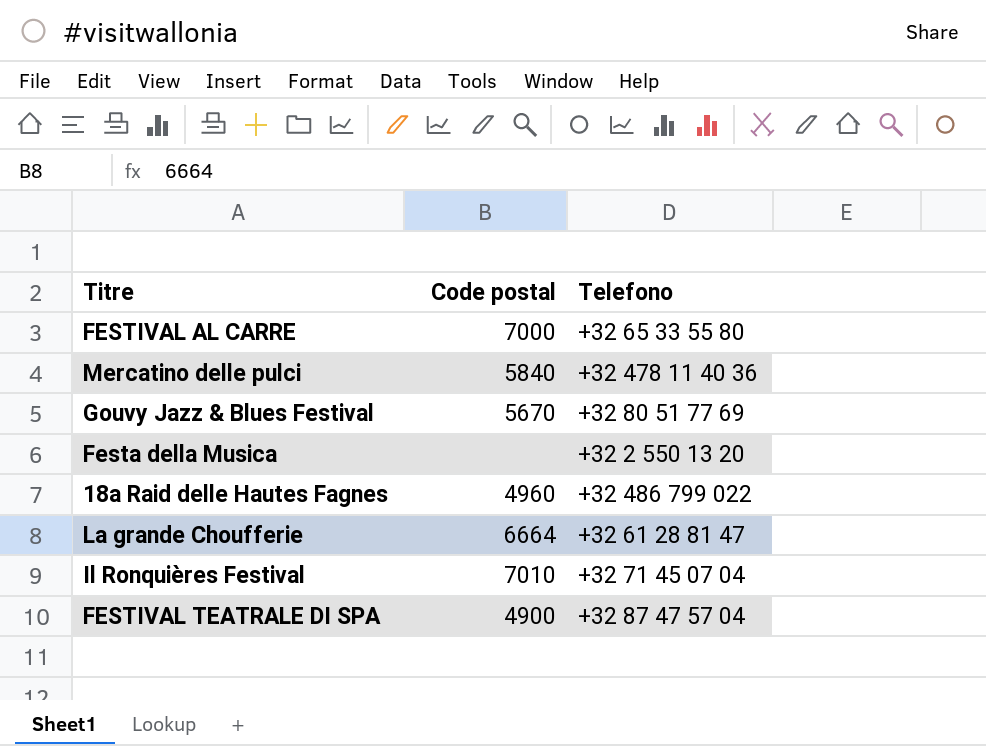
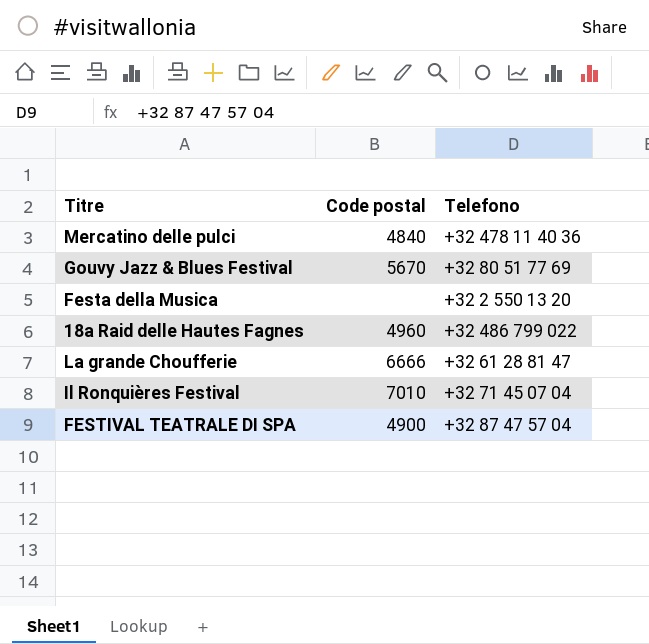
row FESTIVAL AL CARRE: 7000 | +32 65 33 55 80 -> none
Mercatino delle pulci | Code postal: 5840 -> 4840
La grande Choufferie | Code postal: 6664 -> 6666

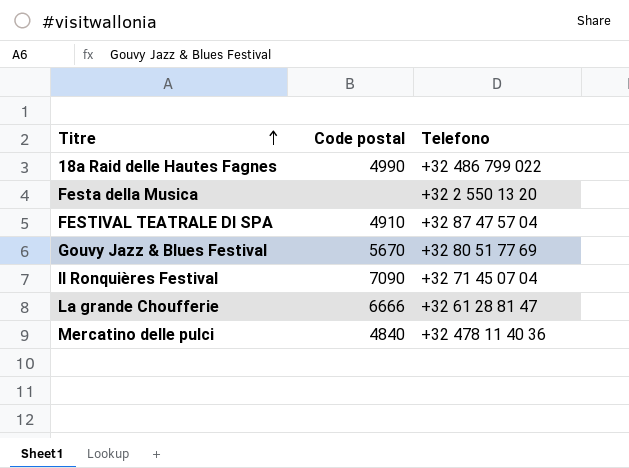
row order: none -> Titre ascending
18a Raid delle Hautes Fagnes | Code postal: 4960 -> 4990
FESTIVAL TEATRALE DI SPA | Code postal: 4900 -> 4910
Il Ronquières Festival | Code postal: 7010 -> 7090

